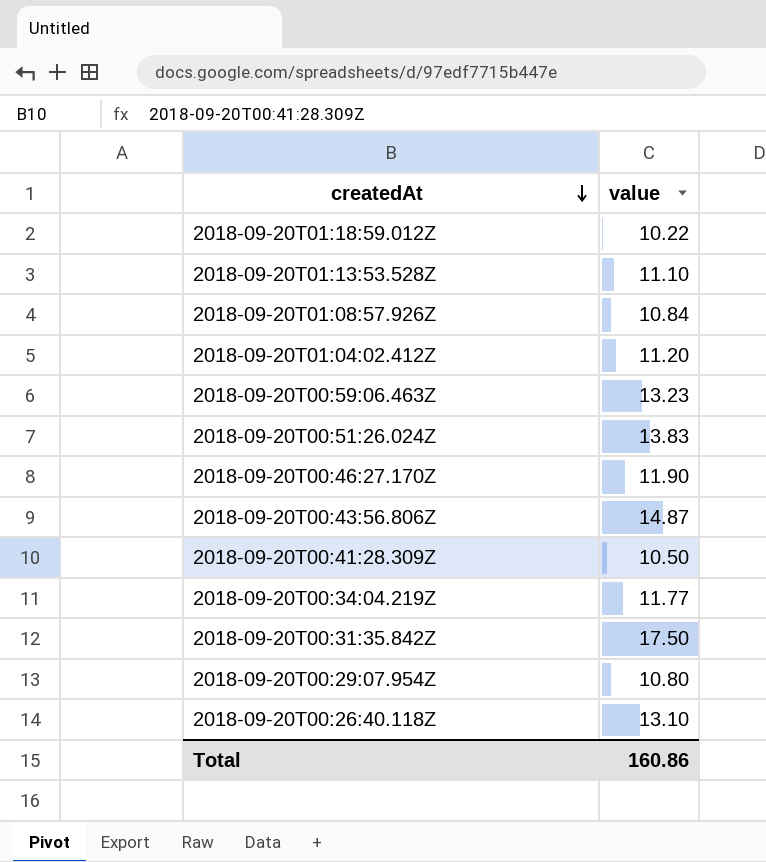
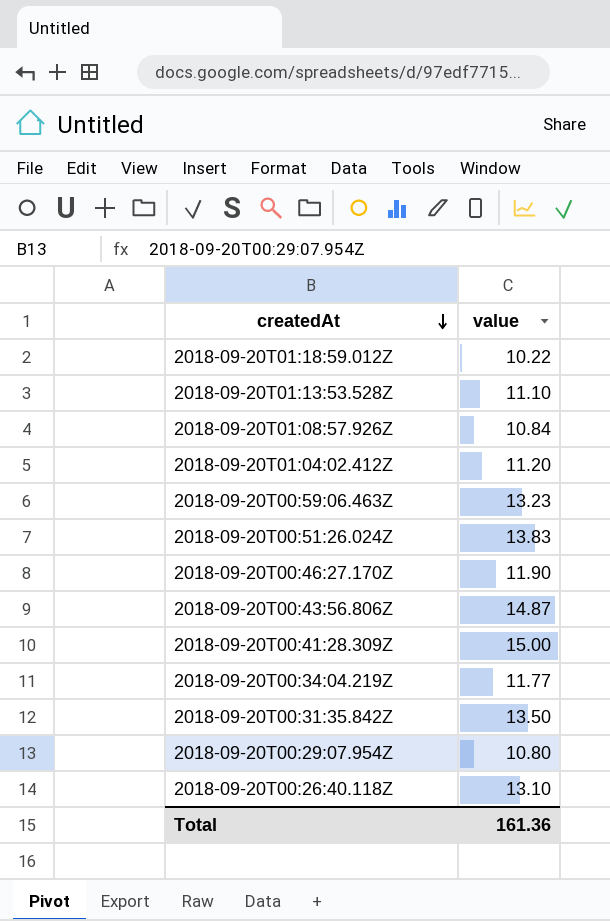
2018-09-20T00:41:28.309Z | value: 10.50 -> 15.00
2018-09-20T00:31:35.842Z | value: 17.50 -> 13.50
Total | value: 160.86 -> 161.36

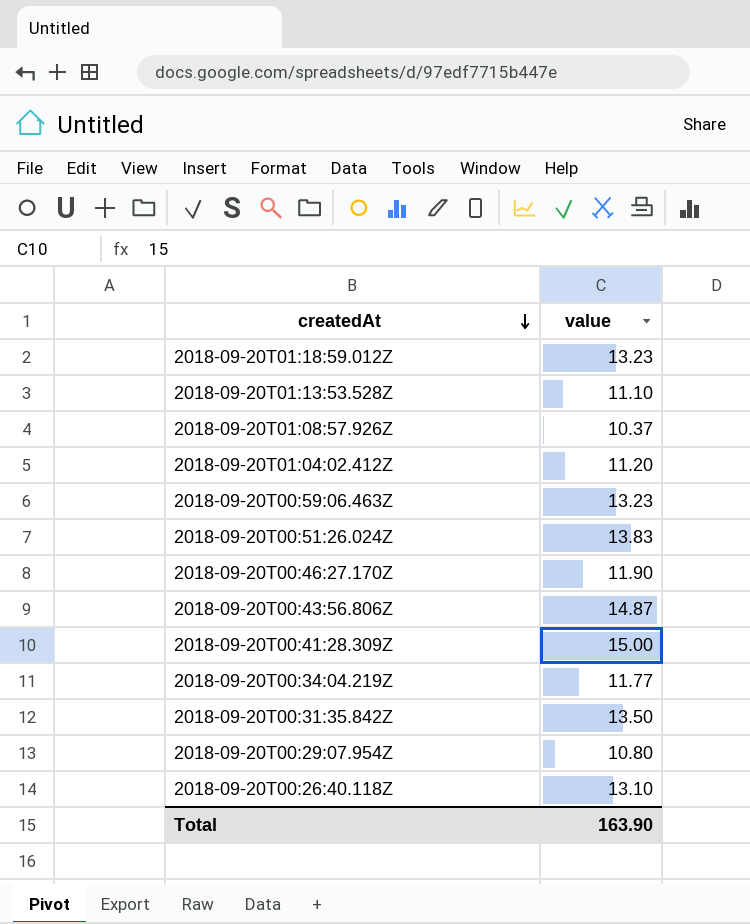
2018-09-20T01:18:59.012Z | value: 10.22 -> 13.23
2018-09-20T01:08:57.926Z | value: 10.84 -> 10.37
Total | value: 161.36 -> 163.90

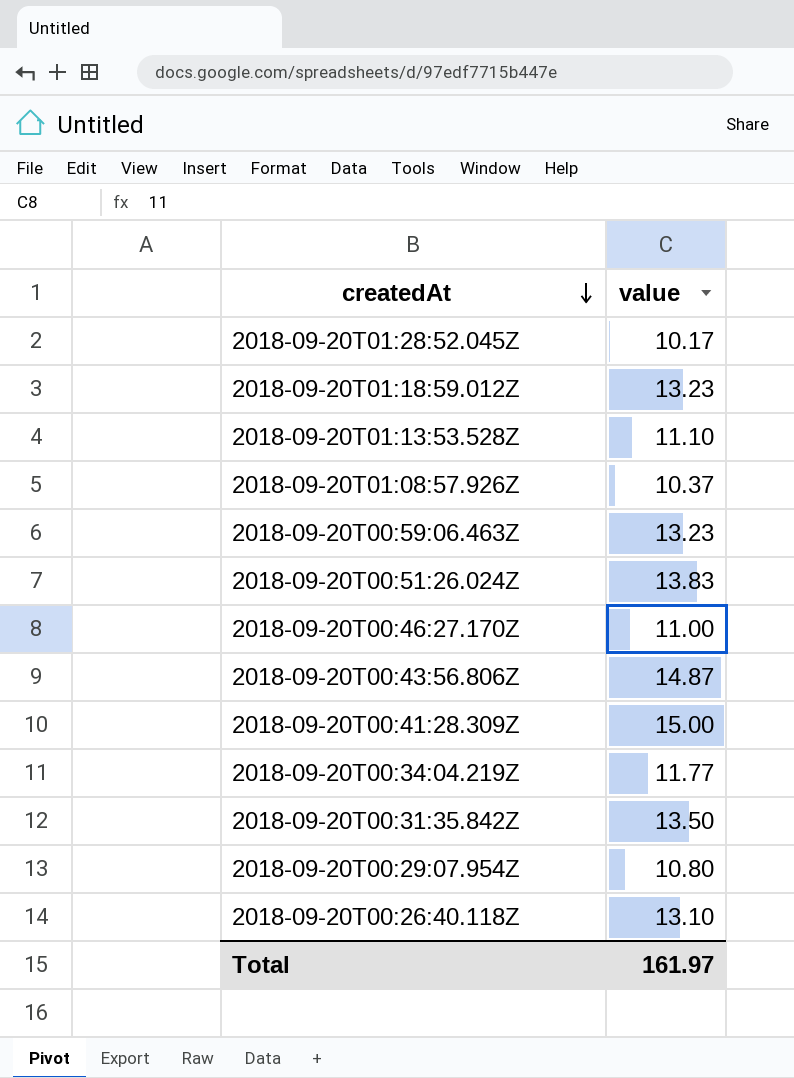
row 2018-09-20T01:04:02.412Z: 11.20 -> none
row 2018-09-20T01:28:52.045Z: none -> 10.17
2018-09-20T00:46:27.170Z | value: 11.90 -> 11.00
Total | value: 163.90 -> 161.97

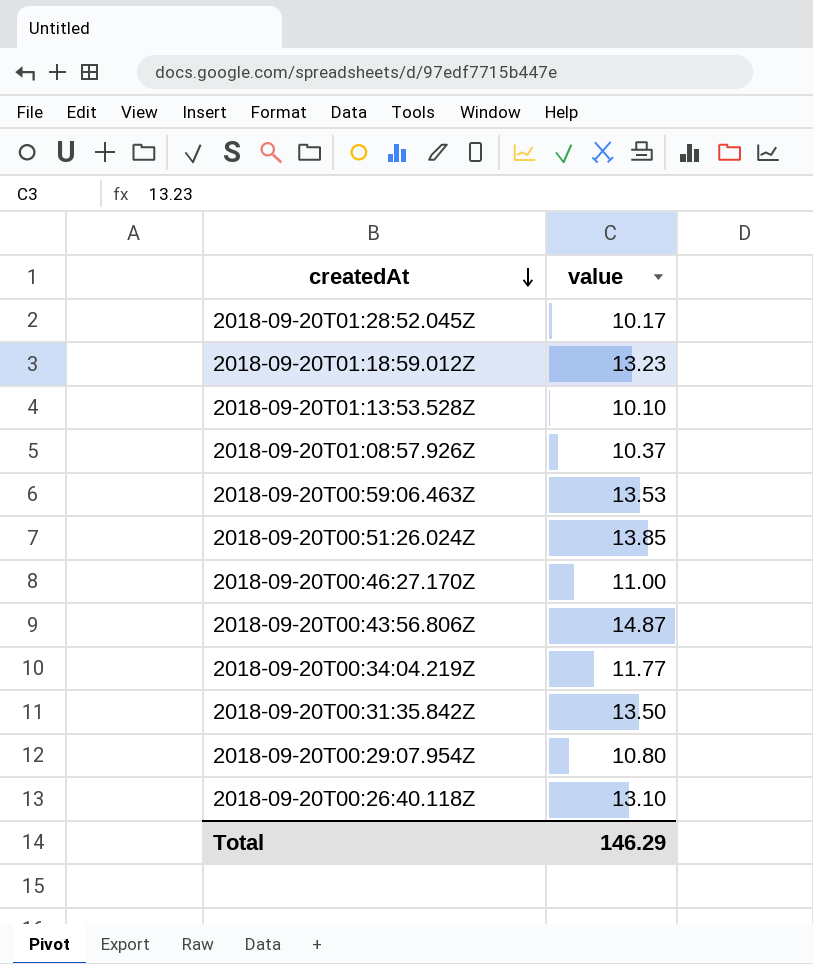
row 2018-09-20T00:41:28.309Z: 15.00 -> none
2018-09-20T01:13:53.528Z | value: 11.10 -> 10.10
2018-09-20T00:59:06.463Z | value: 13.23 -> 13.53
2018-09-20T00:51:26.024Z | value: 13.83 -> 13.85
Total | value: 161.97 -> 146.29

